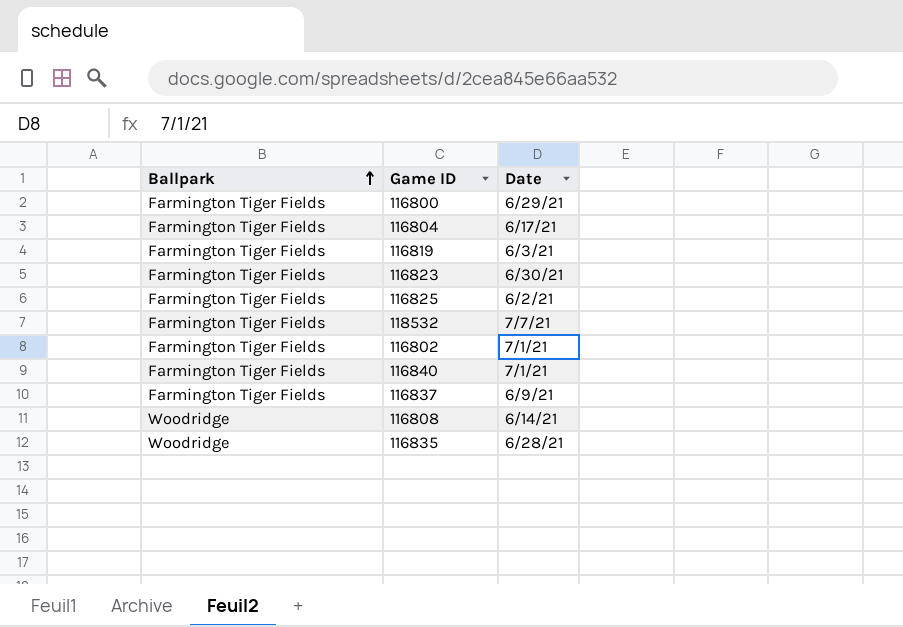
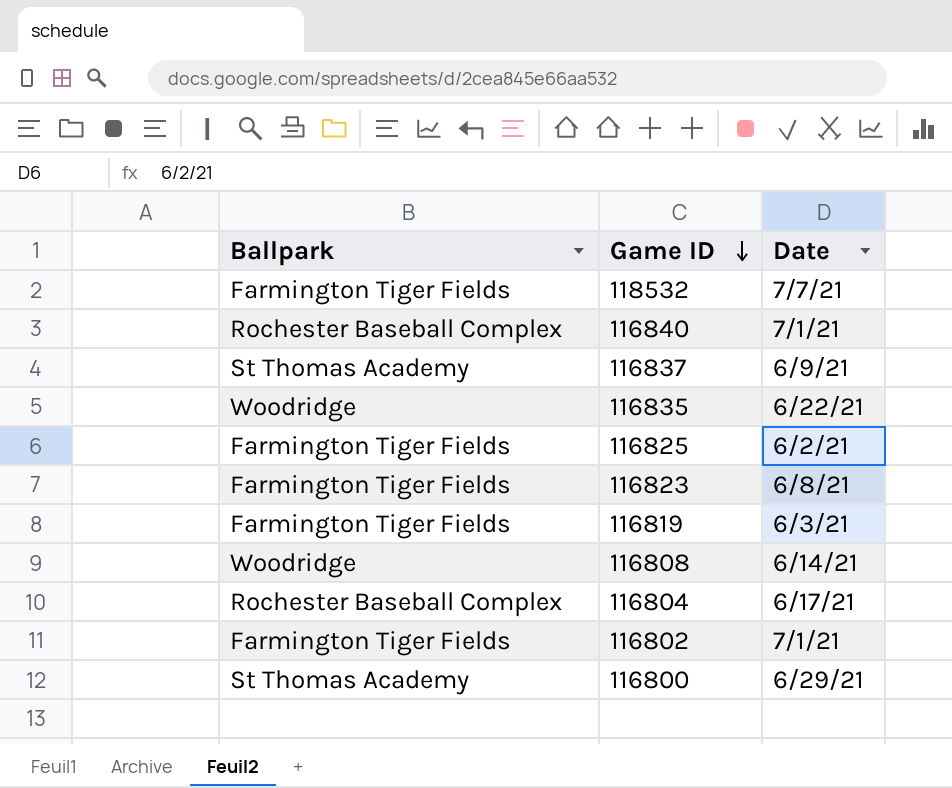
row order: Ballpark ascending -> Game ID descending
116840 | Ballpark: Farmington Tiger Fields -> Rochester Baseball Complex
116837 | Ballpark: Farmington Tiger Fields -> St Thomas Academy
116835 | Date: 6/28/21 -> 6/22/21
116823 | Date: 6/30/21 -> 6/8/21
116804 | Ballpark: Farmington Tiger Fields -> Rochester Baseball Complex
116800 | Ballpark: Farmington Tiger Fields -> St Thomas Academy

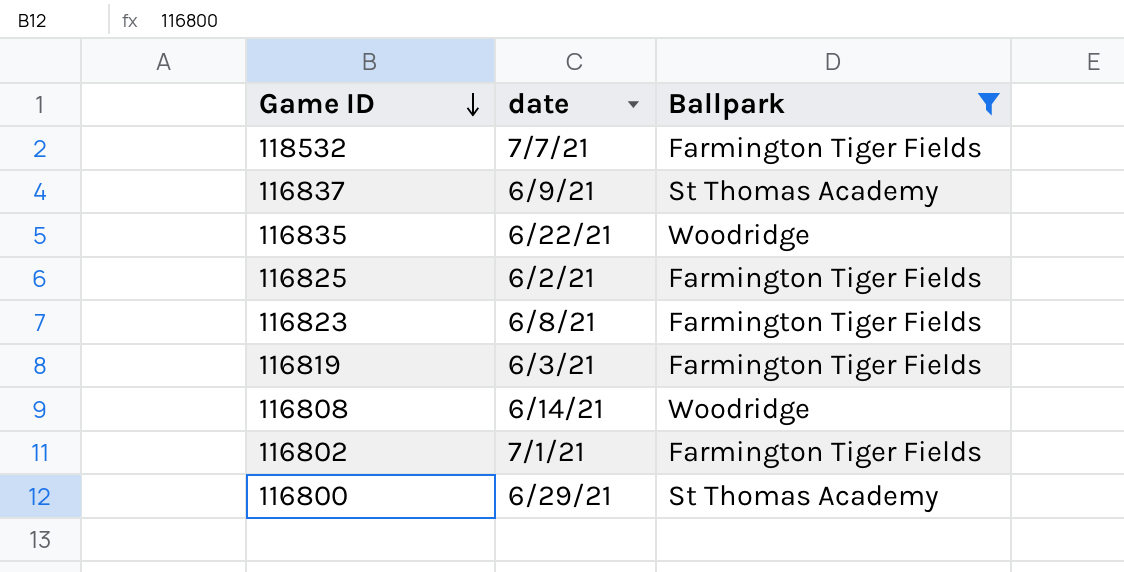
filter: none -> Ballpark != Rochester Baseball Complex
column name: Date -> date
column Ballpark | position: 1 -> 3

